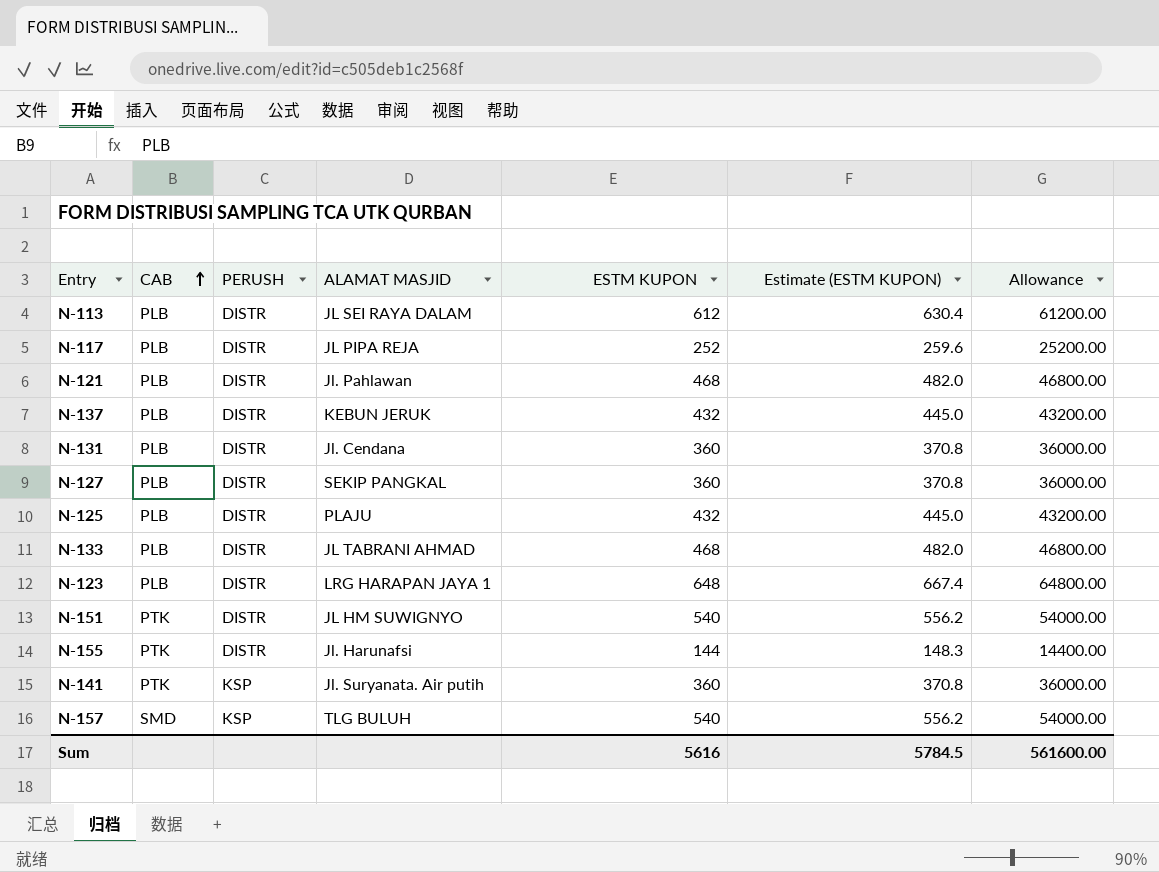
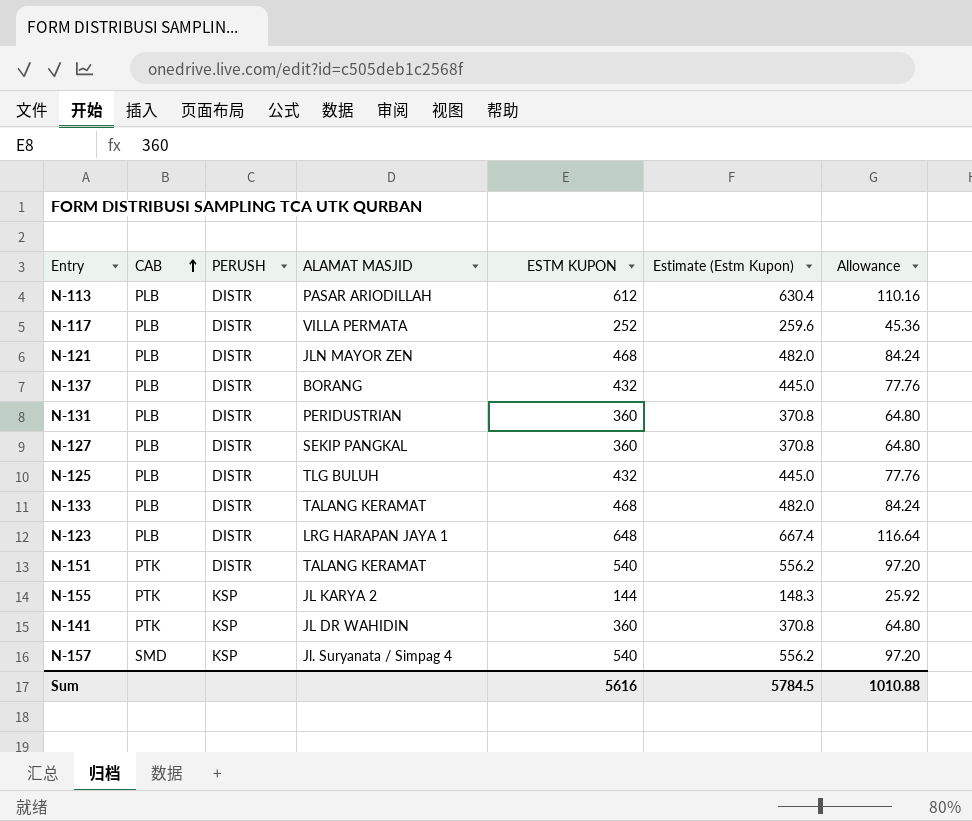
column name: Estimate (ESTM KUPON) -> Estimate (Estm Kupon)
column Allowance | formula: [ESTM KUPON] * 100 -> [ESTM KUPON] * 0.18
N-113 | ALAMAT MASJID: JL SEI RAYA DALAM -> PASAR ARIODILLAH
N-117 | ALAMAT MASJID: JL PIPA REJA -> VILLA PERMATA
N-121 | ALAMAT MASJID: Jl. Pahlawan -> JLN MAYOR ZEN
N-137 | ALAMAT MASJID: KEBUN JERUK -> BORANG
N-131 | ALAMAT MASJID: Jl. Cendana -> PERIDUSTRIAN
N-125 | ALAMAT MASJID: PLAJU -> TLG BULUH
N-133 | ALAMAT MASJID: JL TABRANI AHMAD -> TALANG KERAMAT
N-151 | ALAMAT MASJID: JL HM SUWIGNYO -> TALANG KERAMAT
N-155 | PERUSH: DISTR -> KSP
N-155 | ALAMAT MASJID: Jl. Harunafsi -> JL KARYA 2
N-141 | ALAMAT MASJID: Jl. Suryanata. Air putih -> JL DR WAHIDIN
N-157 | ALAMAT MASJID: TLG BULUH -> Jl. Suryanata / Simpag 4
Sum | Allowance: 561600.00 -> 1010.88

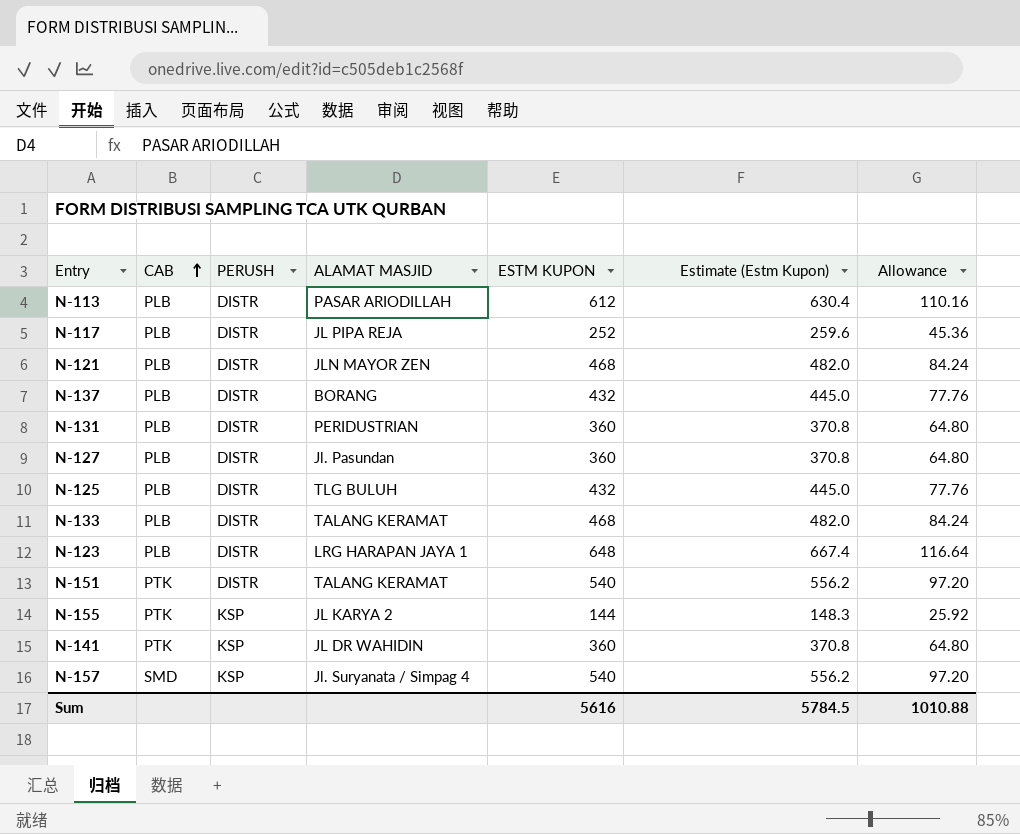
N-117 | ALAMAT MASJID: VILLA PERMATA -> JL PIPA REJA
N-127 | ALAMAT MASJID: SEKIP PANGKAL -> Jl. Pasundan

